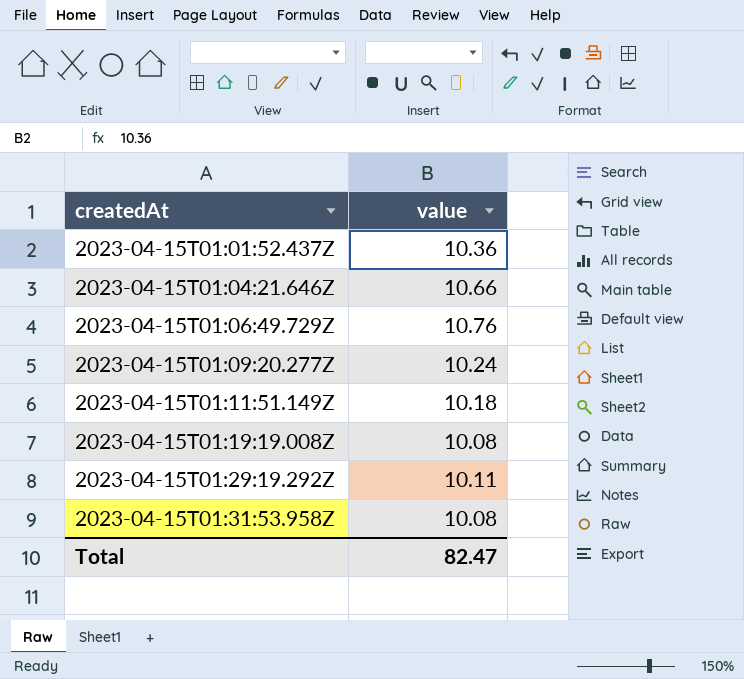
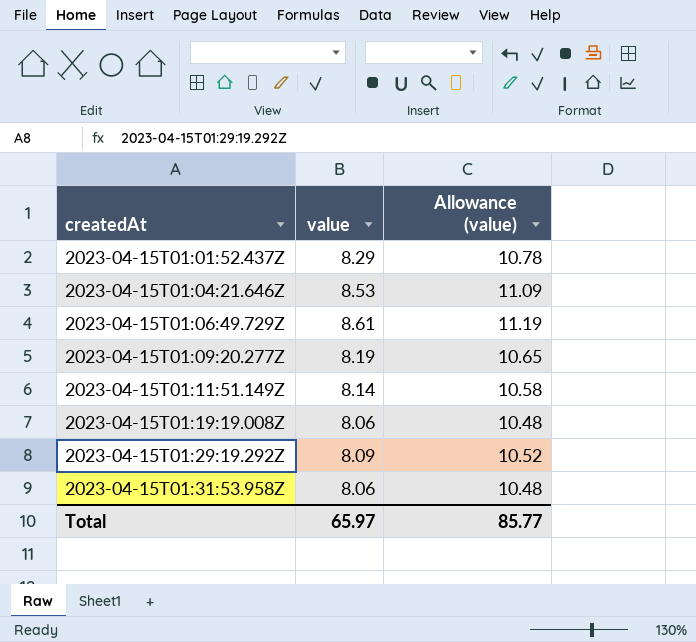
column Allowance (value) | formula: none -> [value] * 1.3
2023-04-15T01:01:52.437Z | value: 10.36 -> 8.29
2023-04-15T01:04:21.646Z | value: 10.66 -> 8.53
2023-04-15T01:06:49.729Z | value: 10.76 -> 8.61
2023-04-15T01:09:20.277Z | value: 10.24 -> 8.19
2023-04-15T01:11:51.149Z | value: 10.18 -> 8.14
2023-04-15T01:19:19.008Z | value: 10.08 -> 8.06
2023-04-15T01:29:19.292Z | value: 10.11 -> 8.09
2023-04-15T01:31:53.958Z | value: 10.08 -> 8.06
Total | value: 82.47 -> 65.97

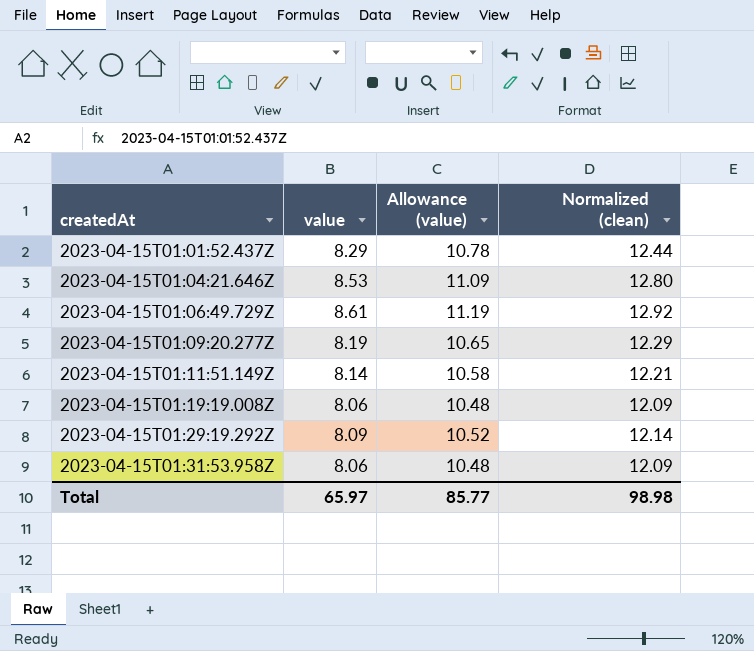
column Normalized (clean) | formula: none -> [value] * 1.5

